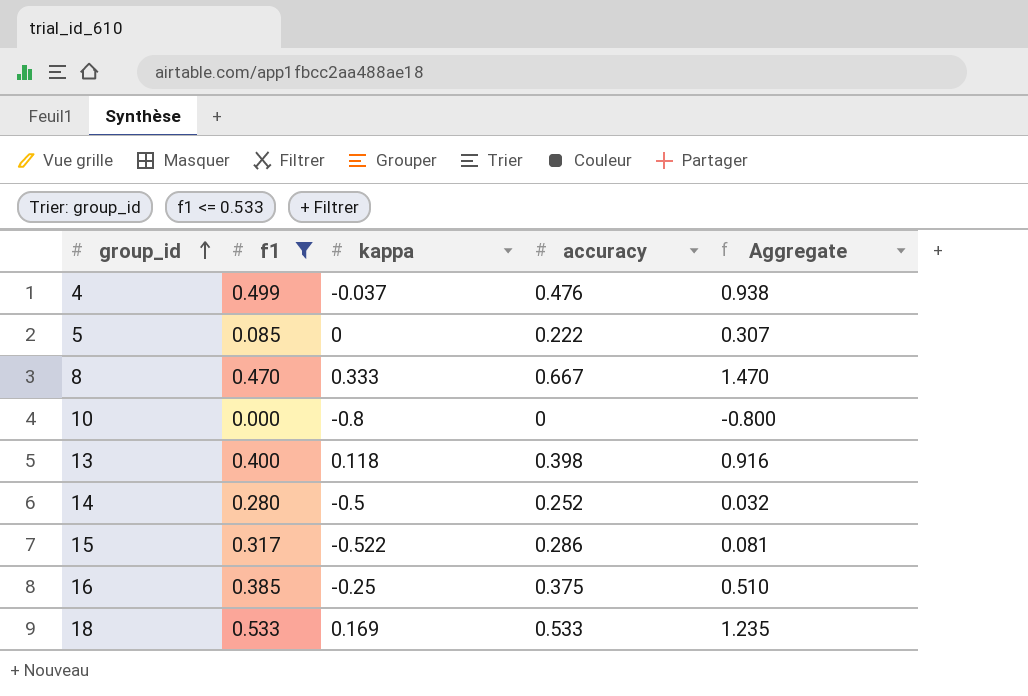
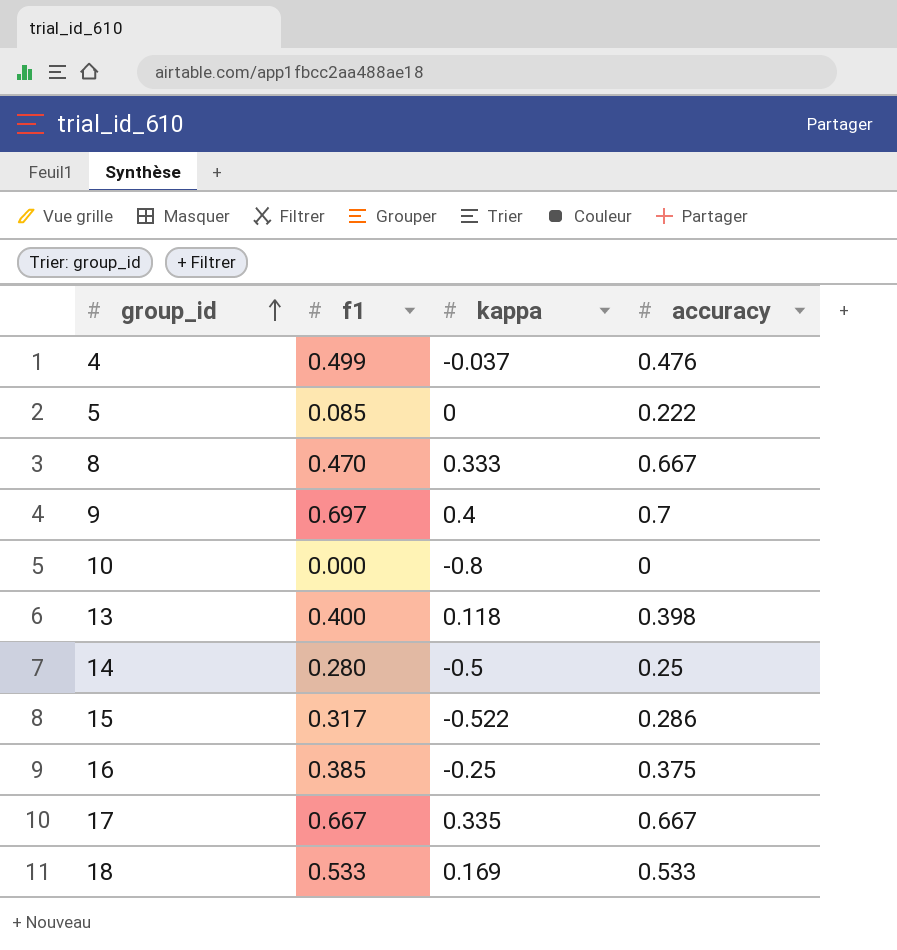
filter: f1 <= 0.533 -> none
column Aggregate | formula: [f1] + [kappa] + [accuracy] -> none
14 | accuracy: 0.252 -> 0.25

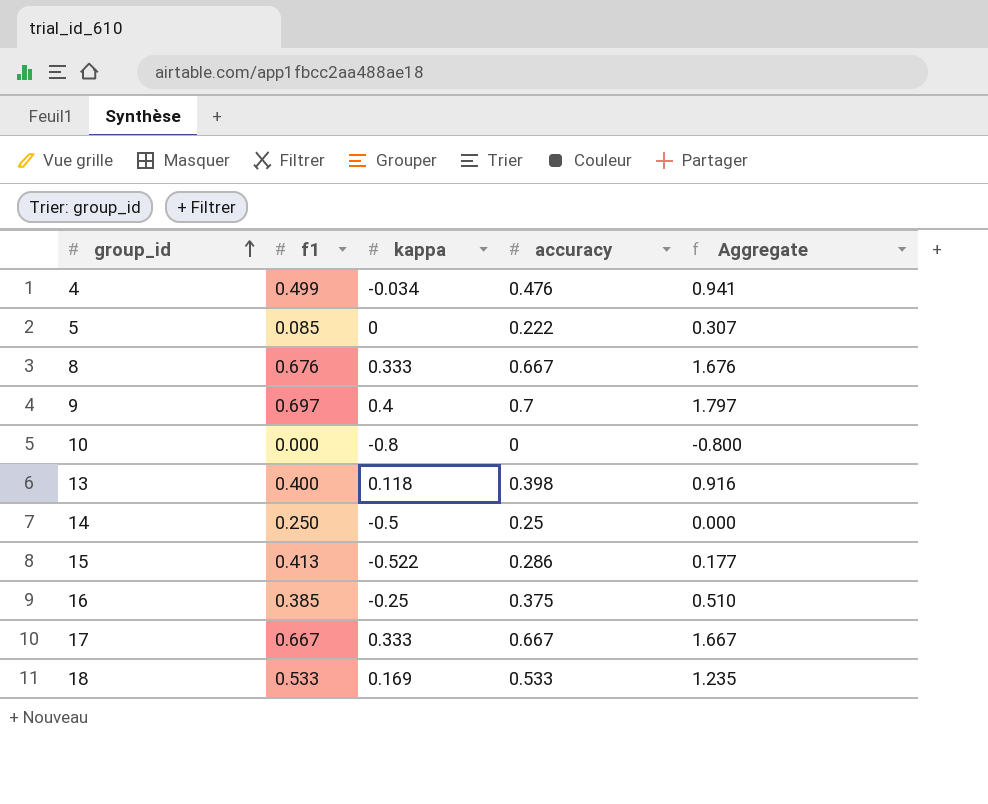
column Aggregate | formula: none -> [f1] + [kappa] + [accuracy]
4 | kappa: -0.037 -> -0.034
8 | f1: 0.470 -> 0.676
14 | f1: 0.280 -> 0.250
15 | f1: 0.317 -> 0.413
17 | kappa: 0.335 -> 0.333

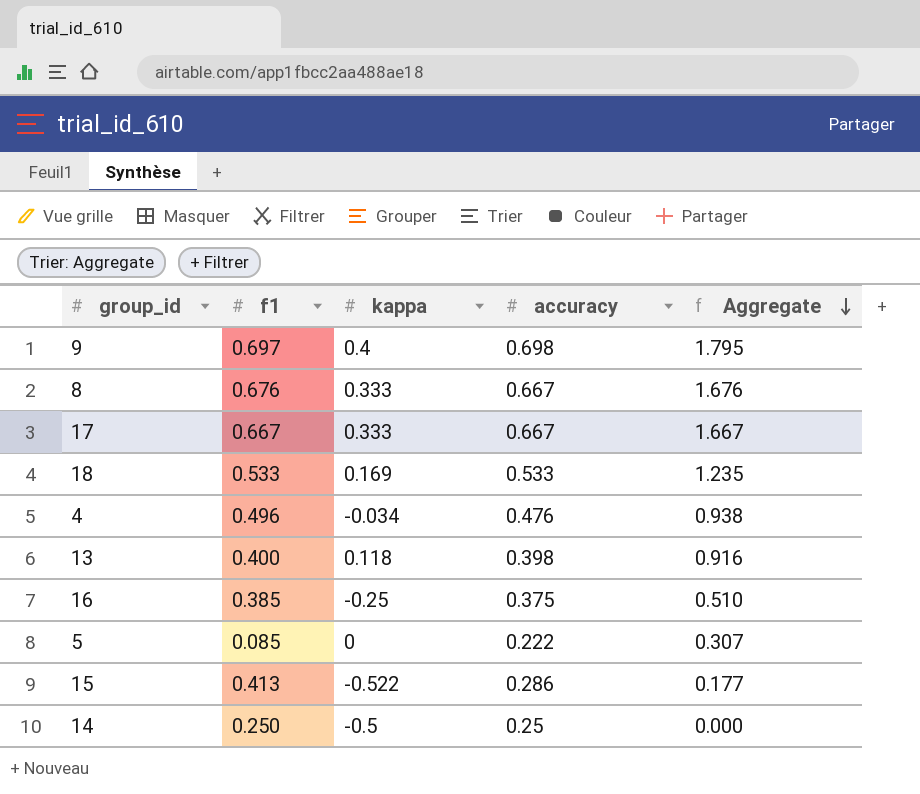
row order: group_id ascending -> Aggregate descending
row 10: 0.000 | -0.8 | 0 | -0.800 -> none
9 | accuracy: 0.7 -> 0.698
9 | Aggregate: 1.797 -> 1.795
4 | f1: 0.499 -> 0.496
4 | Aggregate: 0.941 -> 0.938

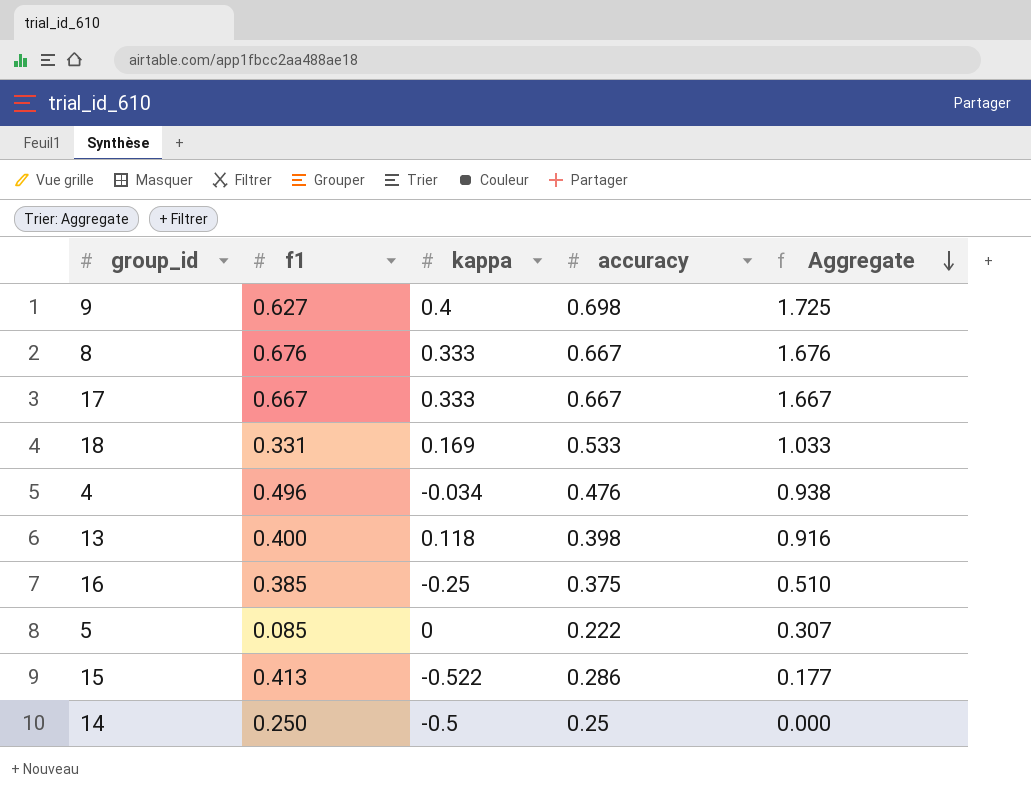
9 | f1: 0.697 -> 0.627
9 | Aggregate: 1.795 -> 1.725
18 | f1: 0.533 -> 0.331
18 | Aggregate: 1.235 -> 1.033

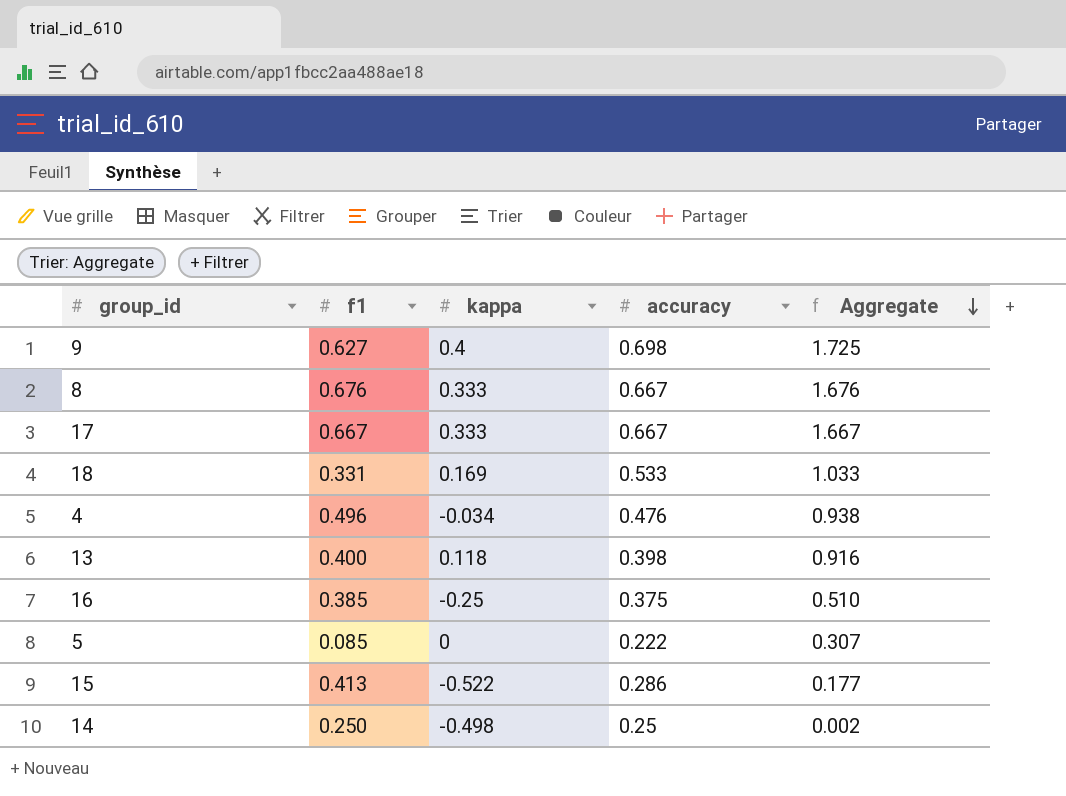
14 | kappa: -0.5 -> -0.498
14 | Aggregate: 0.000 -> 0.002

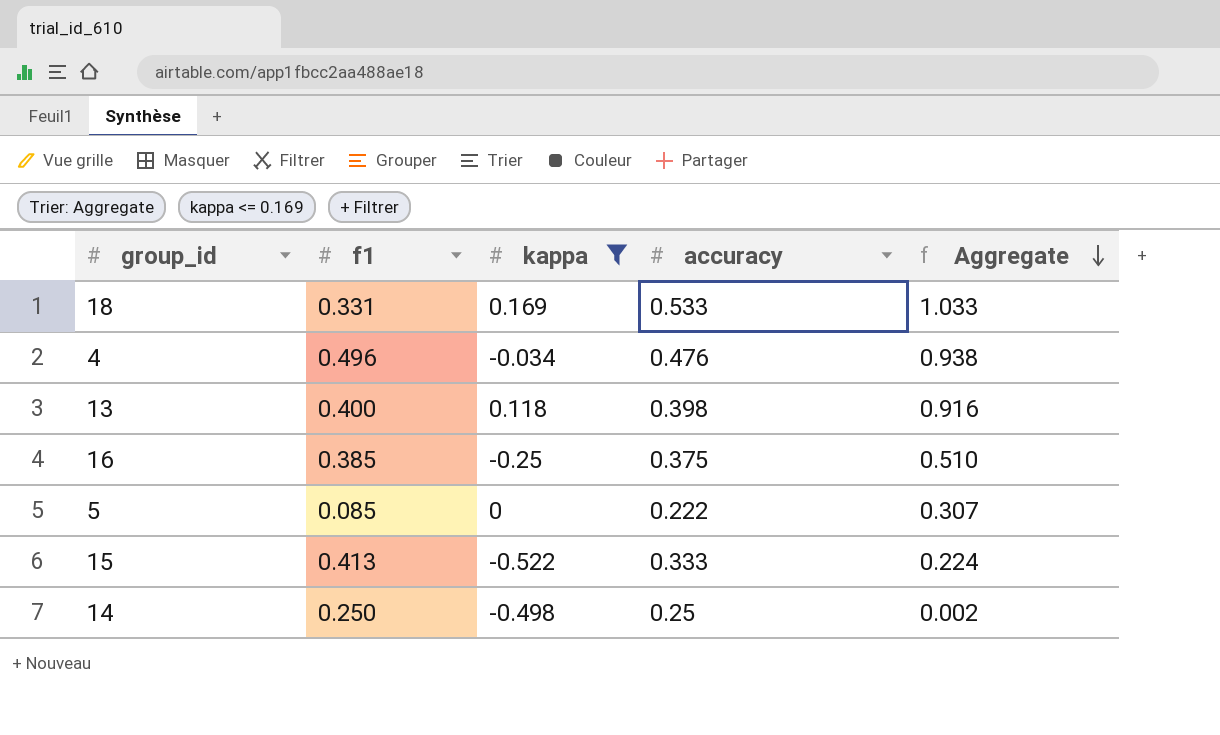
filter: none -> kappa <= 0.169
15 | accuracy: 0.286 -> 0.333
15 | Aggregate: 0.177 -> 0.224

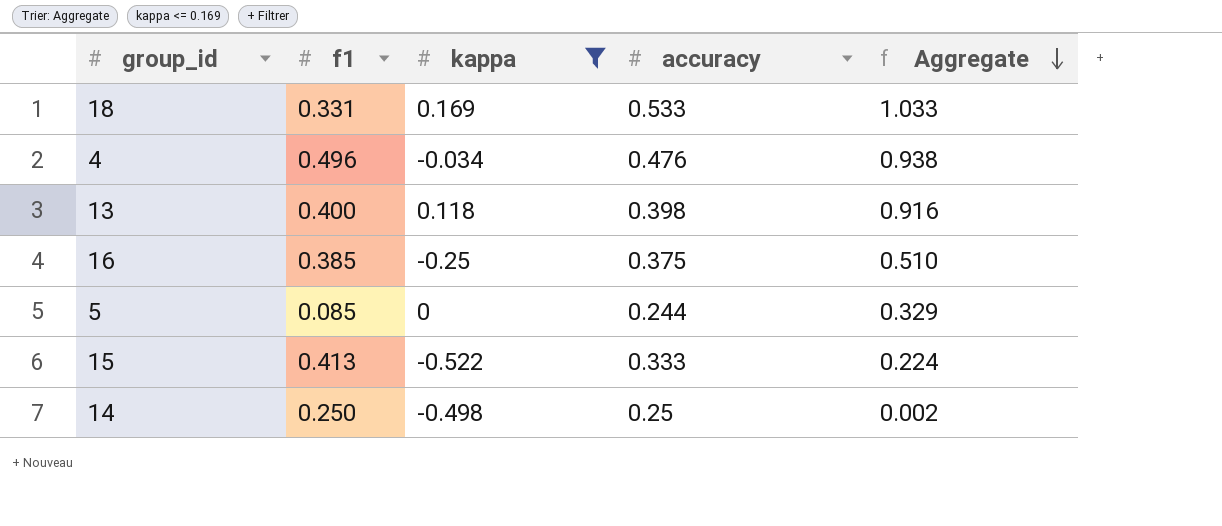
5 | accuracy: 0.222 -> 0.244
5 | Aggregate: 0.307 -> 0.329

